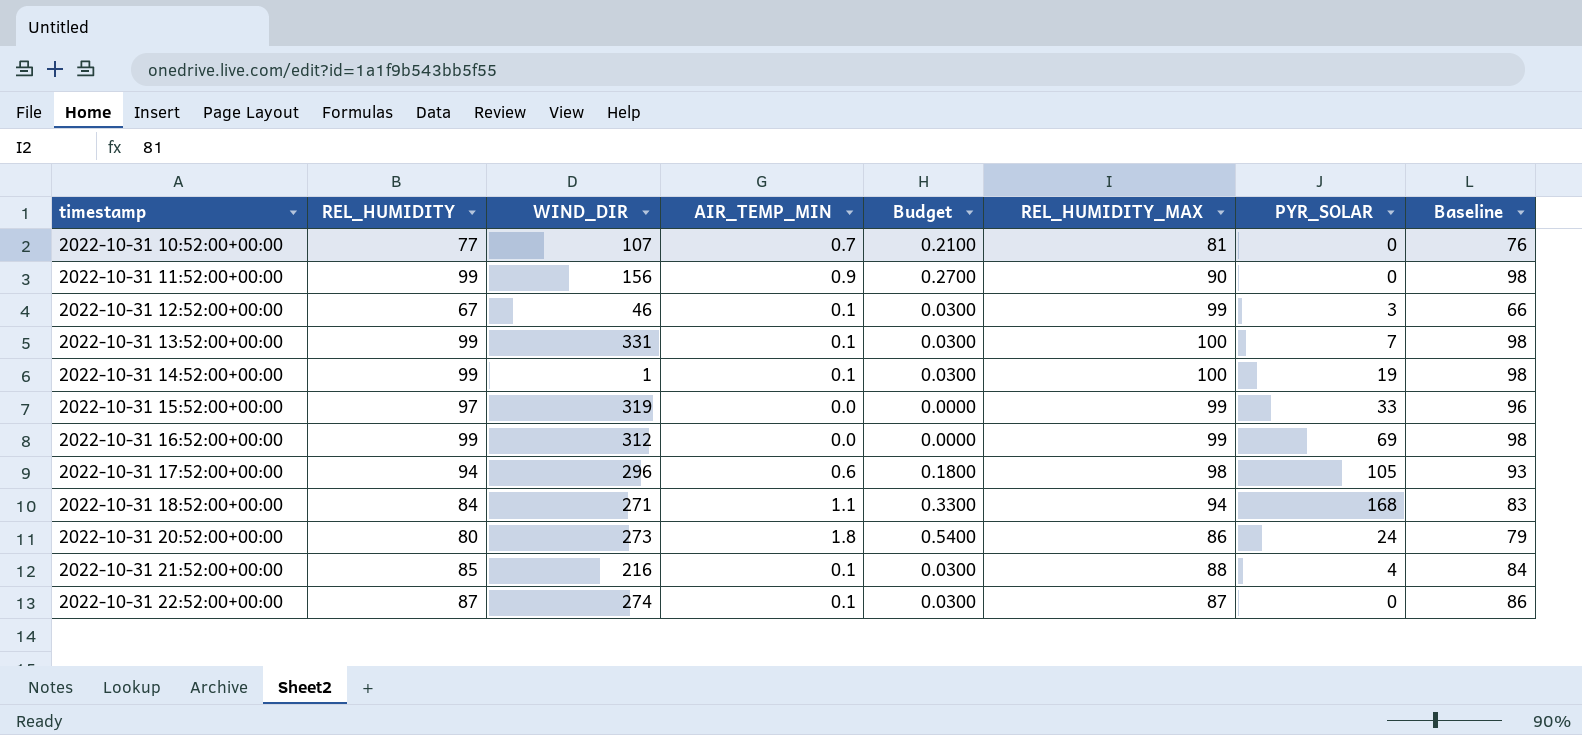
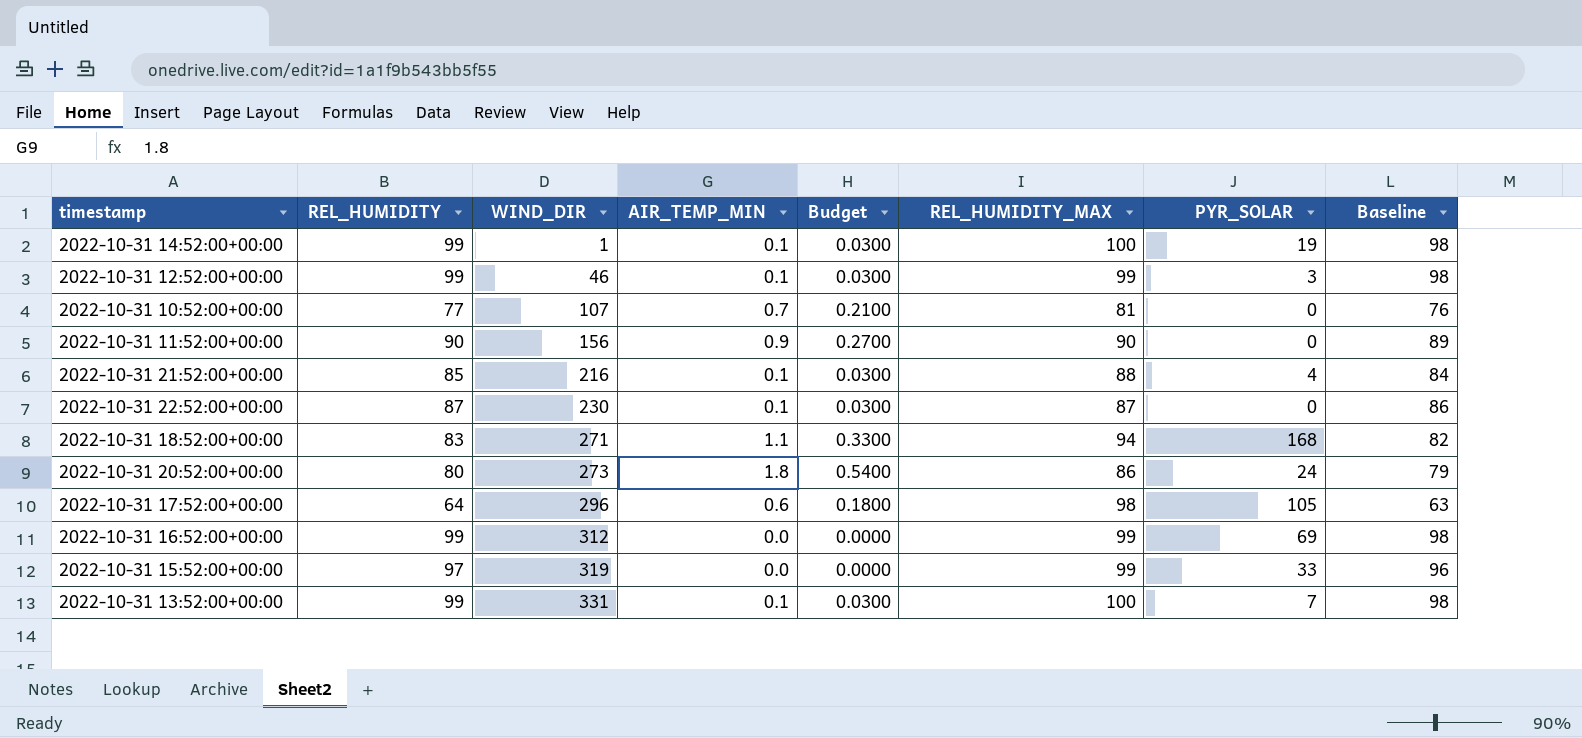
row order: timestamp ascending -> WIND_DIR ascending
2022-10-31 12:52:00+00:00 | REL_HUMIDITY: 67 -> 99
2022-10-31 12:52:00+00:00 | Baseline: 66 -> 98
2022-10-31 11:52:00+00:00 | REL_HUMIDITY: 99 -> 90
2022-10-31 11:52:00+00:00 | Baseline: 98 -> 89
2022-10-31 22:52:00+00:00 | WIND_DIR: 274 -> 230
2022-10-31 18:52:00+00:00 | REL_HUMIDITY: 84 -> 83
2022-10-31 18:52:00+00:00 | Baseline: 83 -> 82
2022-10-31 17:52:00+00:00 | REL_HUMIDITY: 94 -> 64
2022-10-31 17:52:00+00:00 | Baseline: 93 -> 63

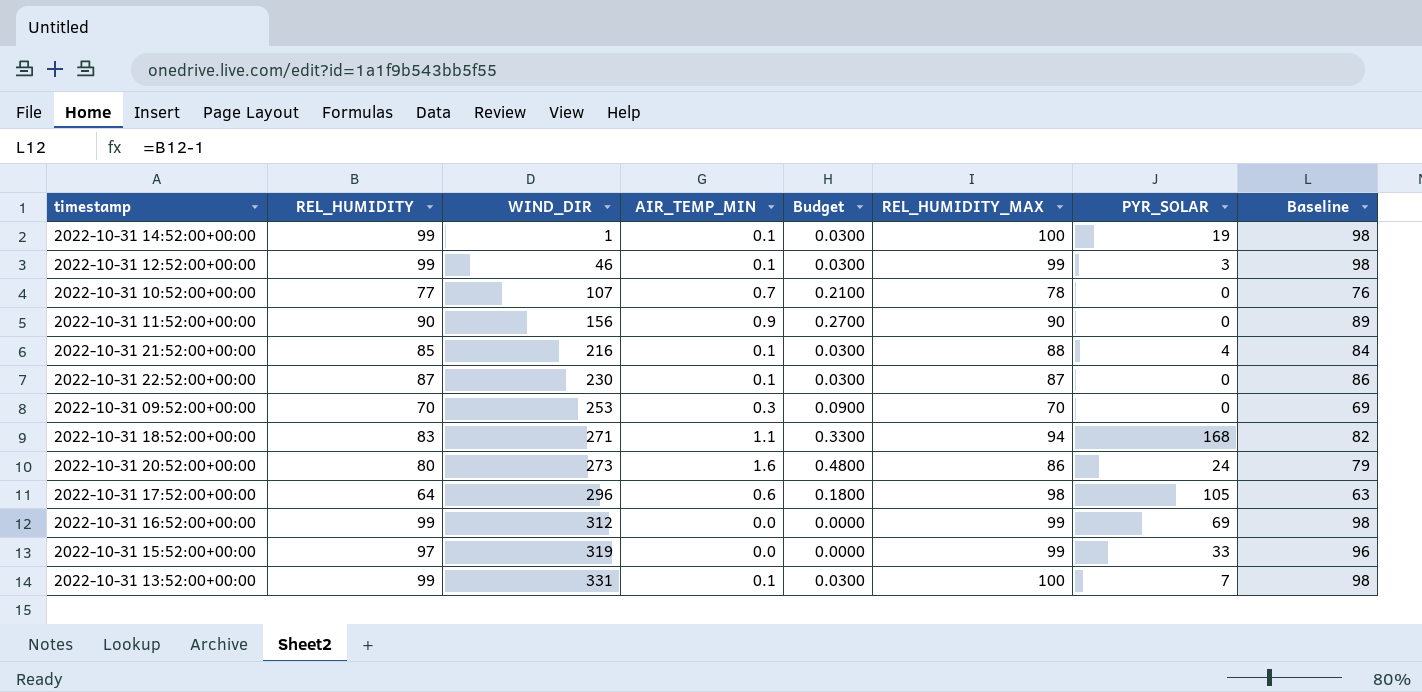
2022-10-31 10:52:00+00:00 | REL_HUMIDITY_MAX: 81 -> 78
row 2022-10-31 09:52:00+00:00: none -> 70 | 253 | 0.3 | 0.0900 | 70 | 0 | 69
2022-10-31 20:52:00+00:00 | AIR_TEMP_MIN: 1.8 -> 1.6
2022-10-31 20:52:00+00:00 | Budget: 0.5400 -> 0.4800

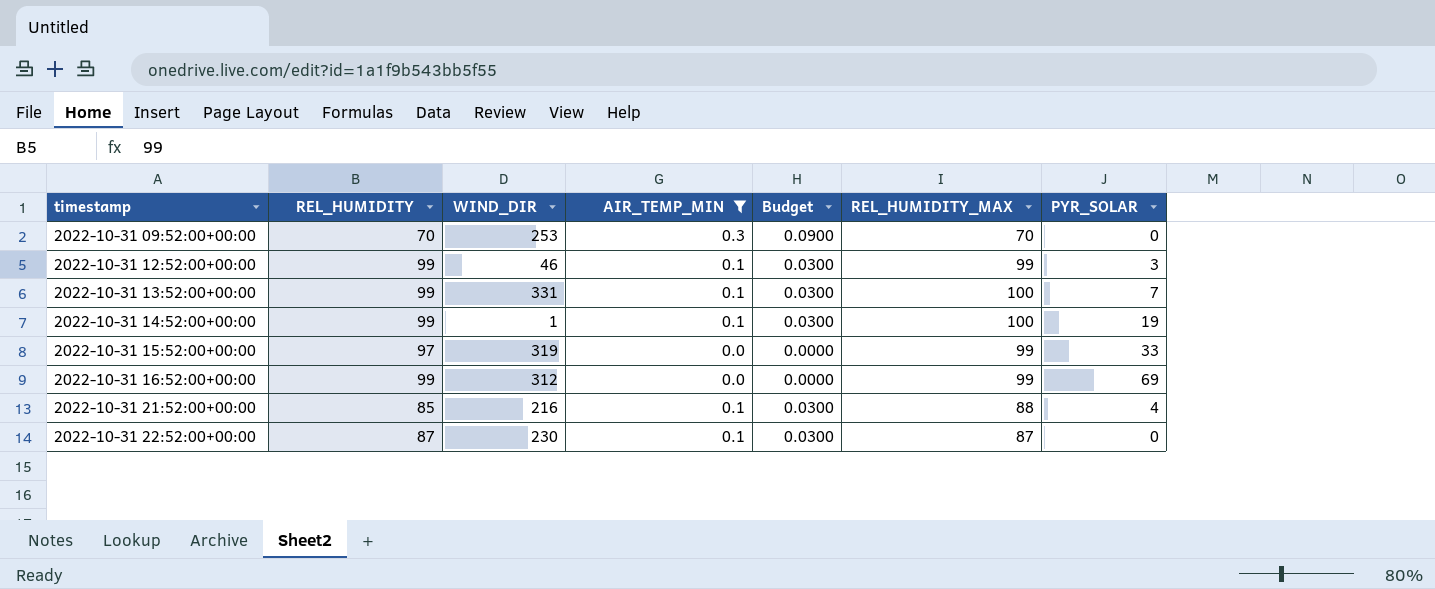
filter: none -> AIR_TEMP_MIN <= 0.3
row order: WIND_DIR ascending -> timestamp ascending
column Baseline | formula: [REL_HUMIDITY] - 1 -> none

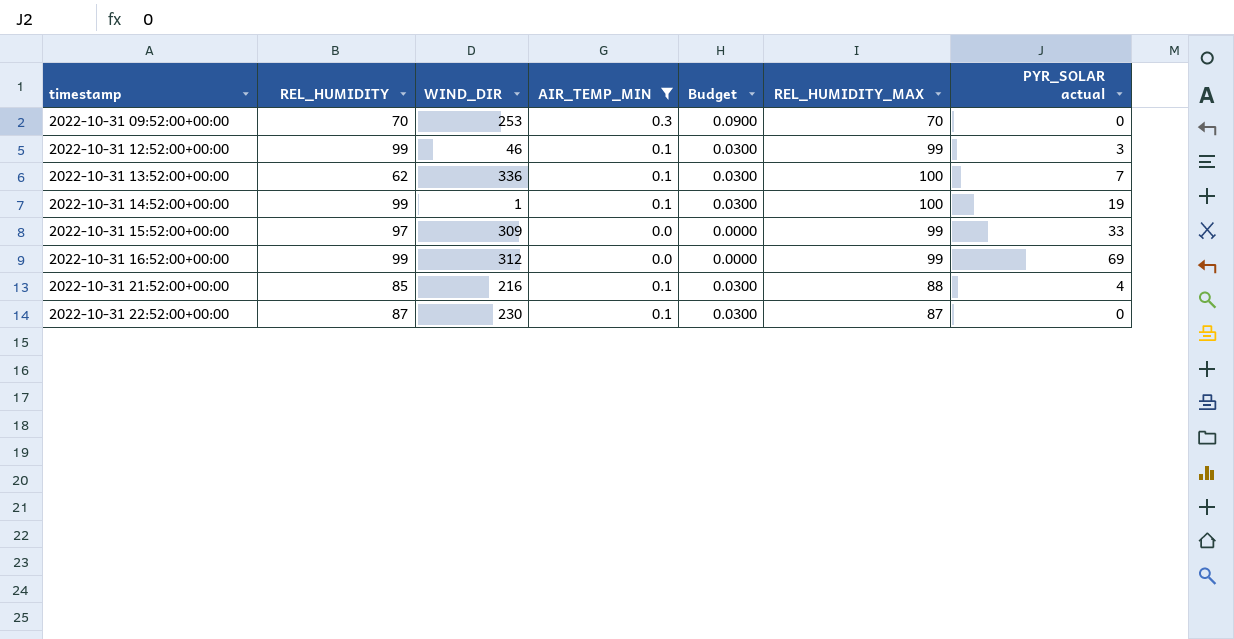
column name: PYR_SOLAR -> PYR_SOLAR actual
2022-10-31 13:52:00+00:00 | REL_HUMIDITY: 99 -> 62
2022-10-31 13:52:00+00:00 | WIND_DIR: 331 -> 336
2022-10-31 15:52:00+00:00 | WIND_DIR: 319 -> 309

